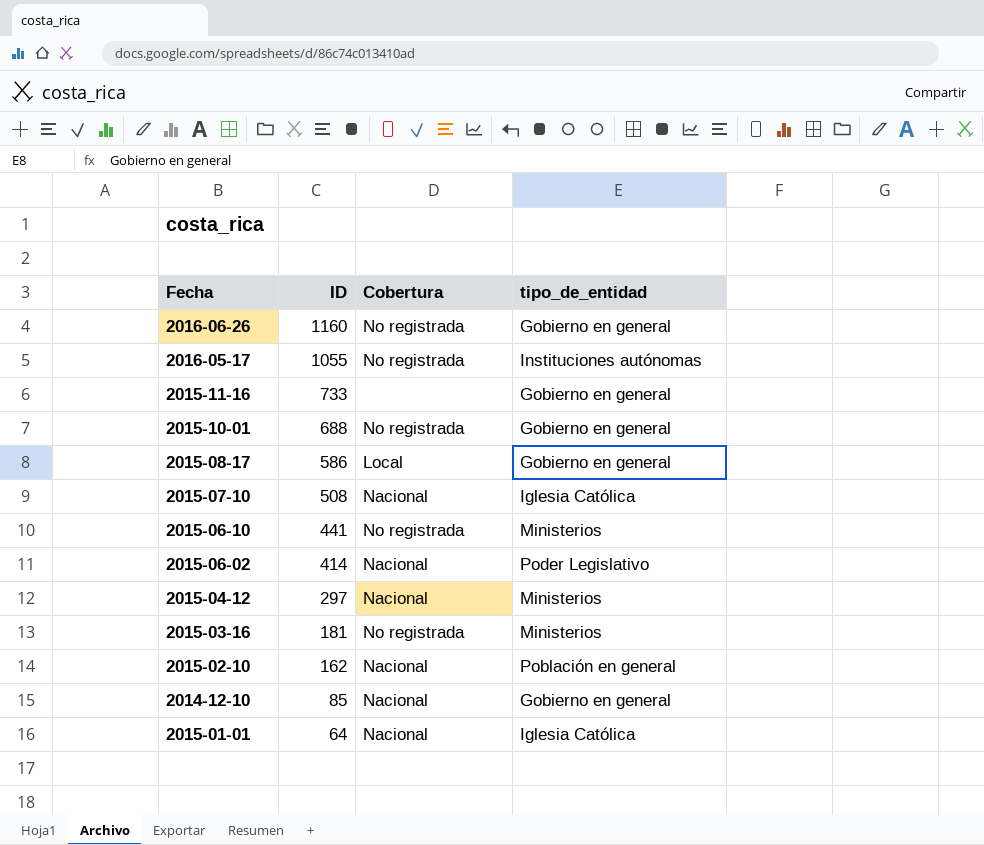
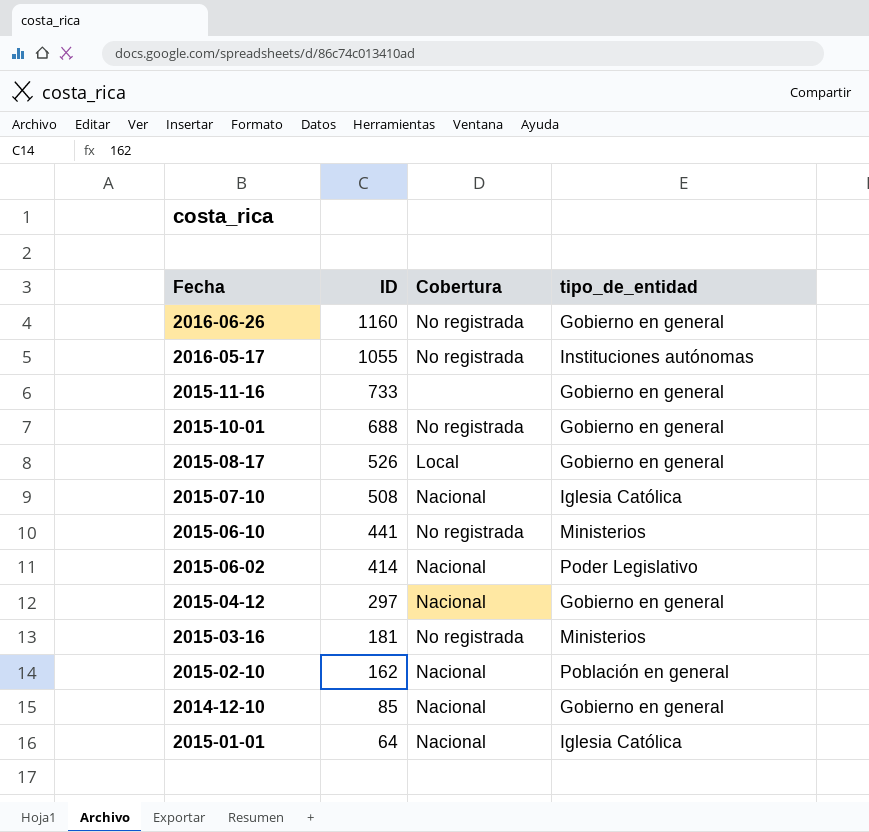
2015-08-17 | ID: 586 -> 526
2015-04-12 | tipo_de_entidad: Ministerios -> Gobierno en general

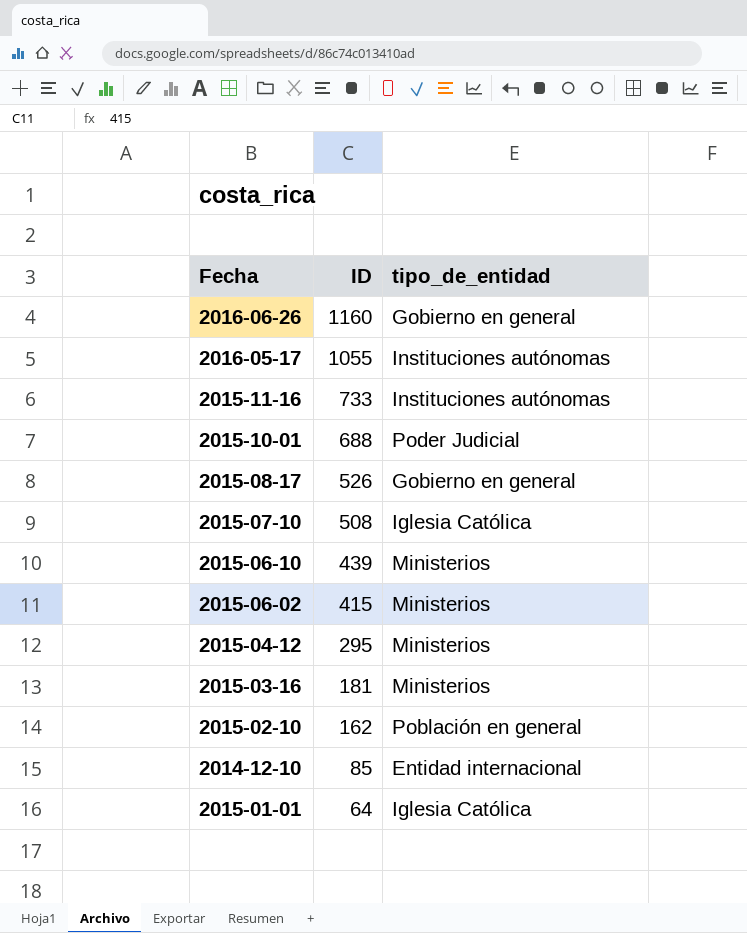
column Cobertura | position: 3 -> none
2015-11-16 | tipo_de_entidad: Gobierno en general -> Instituciones autónomas
2015-10-01 | tipo_de_entidad: Gobierno en general -> Poder Judicial
2015-06-10 | ID: 441 -> 439
2015-06-02 | ID: 414 -> 415
2015-06-02 | tipo_de_entidad: Poder Legislativo -> Ministerios
2015-04-12 | ID: 297 -> 295
2015-04-12 | tipo_de_entidad: Gobierno en general -> Ministerios
2014-12-10 | tipo_de_entidad: Gobierno en general -> Entidad internacional

